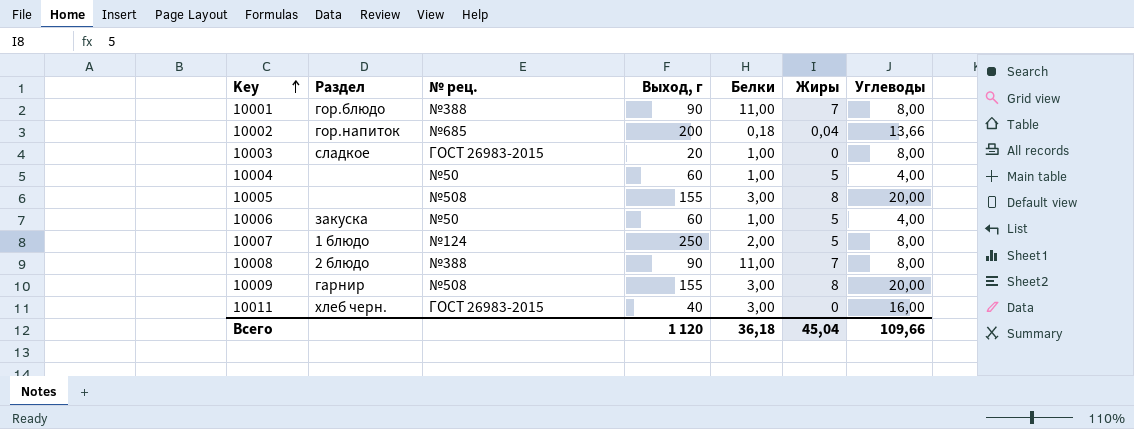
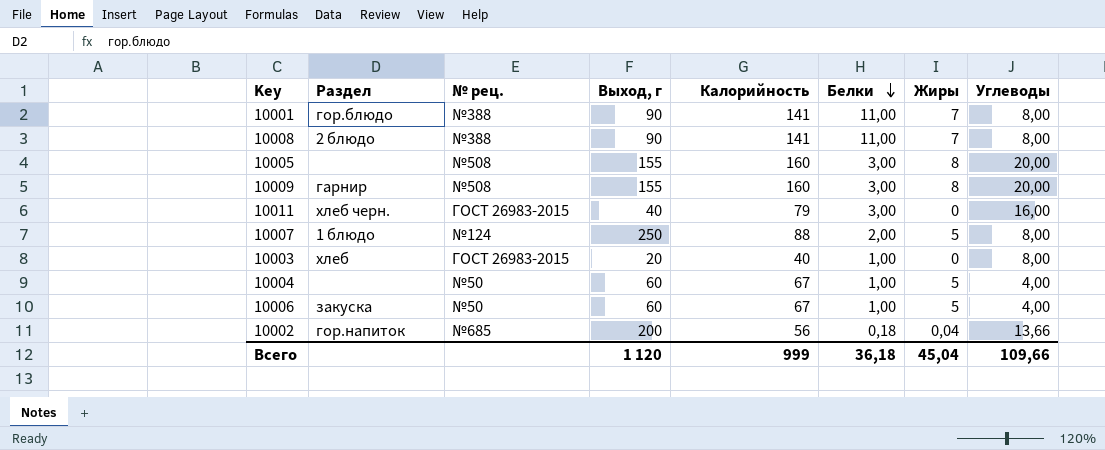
row order: Key ascending -> Белки descending
column Калорийность | position: none -> 5
10003 | Раздел: сладкое -> хлеб

